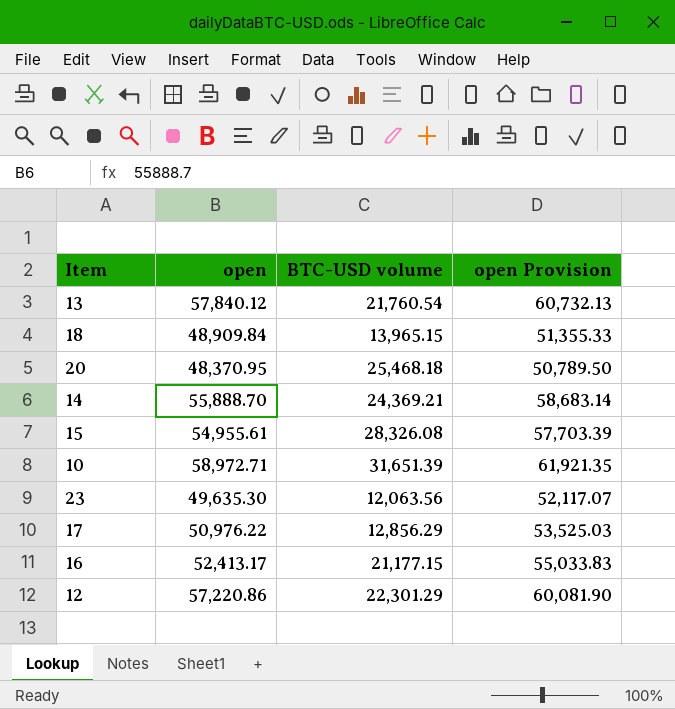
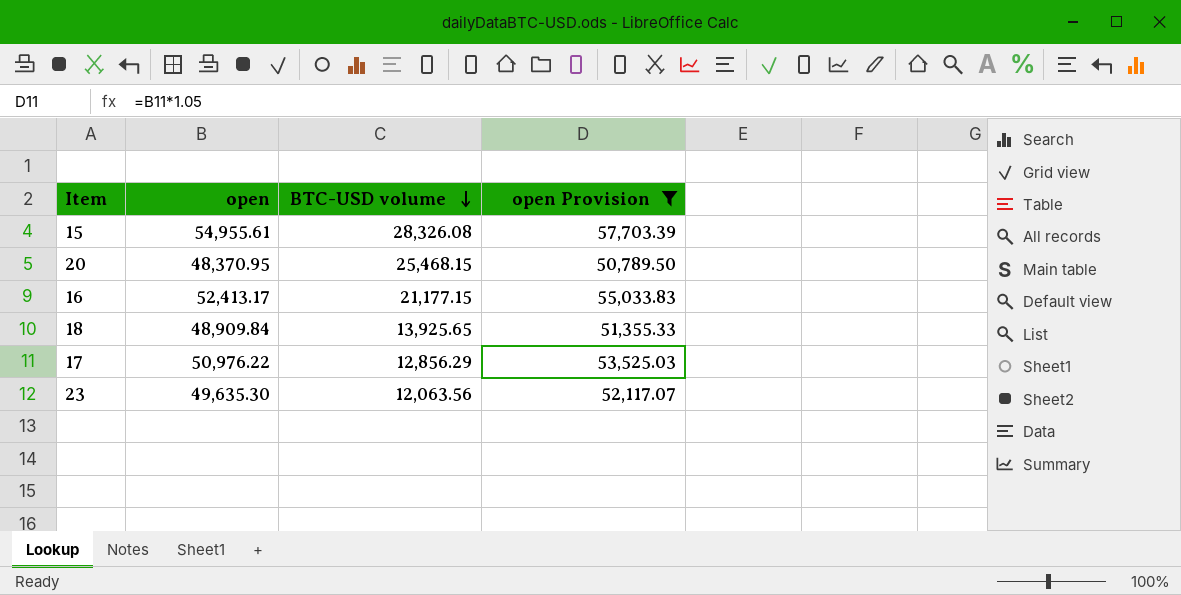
filter: none -> open Provision <= 57,703.39
row order: none -> BTC-USD volume descending
20 | BTC-USD volume: 25,468.18 -> 25,468.15
18 | BTC-USD volume: 13,965.15 -> 13,925.65

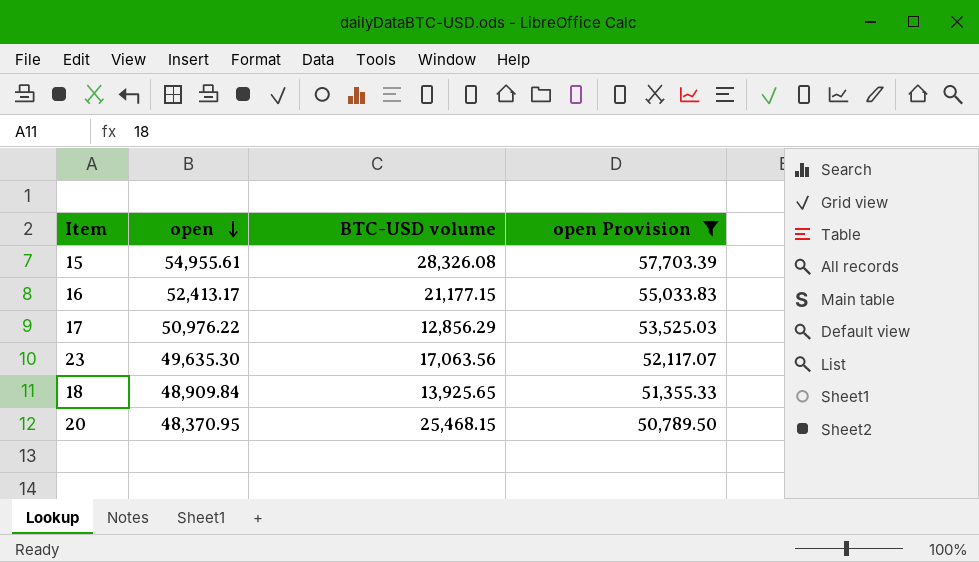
row order: BTC-USD volume descending -> open descending
23 | BTC-USD volume: 12,063.56 -> 17,063.56

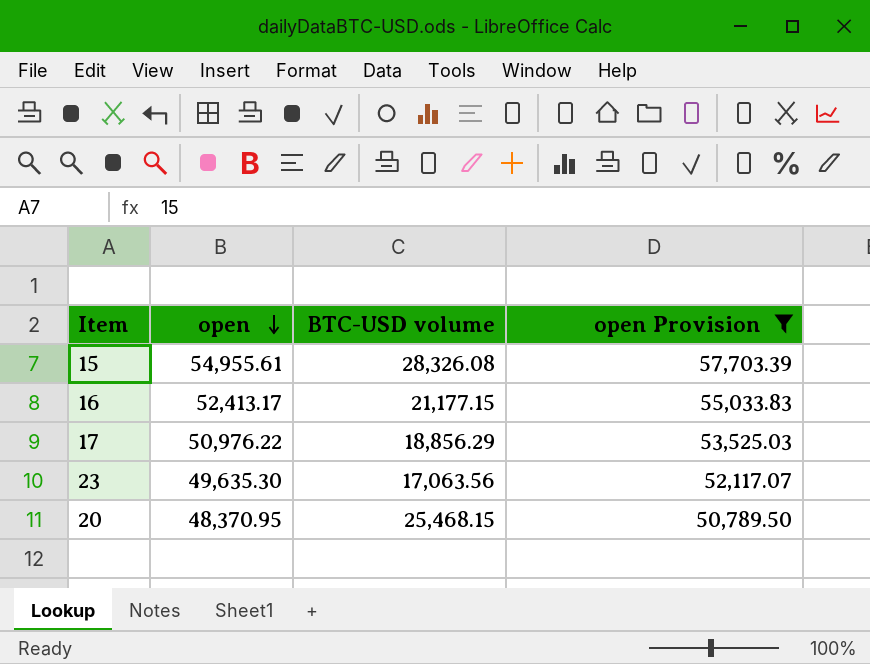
row 18: 48,909.84 | 13,925.65 | 51,355.33 -> none
17 | BTC-USD volume: 12,856.29 -> 18,856.29

